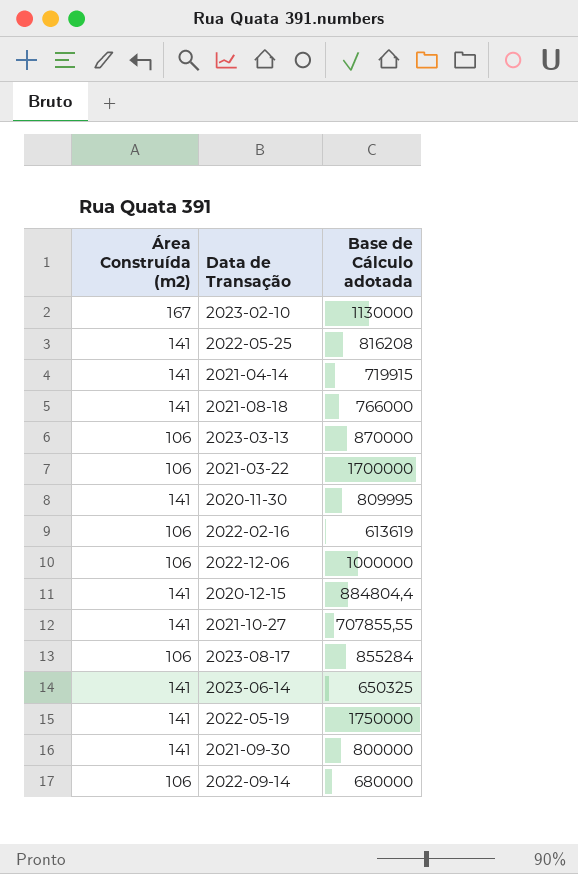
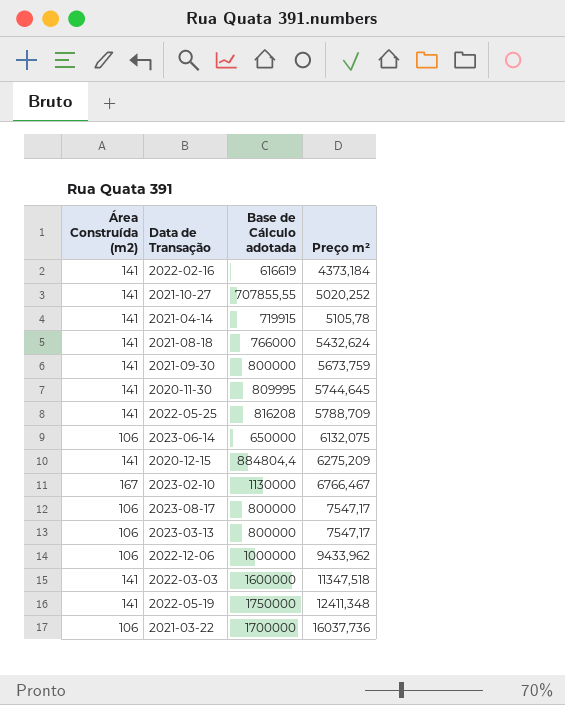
row order: none -> Preço m² ascending
column Preço m² | formula: none -> [Base de Cálculo adotada] / [Área Construída (m2)]
row 2022-09-14: 106 | 680000 -> none
2022-02-16 | Área Construída (m2): 106 -> 141
2022-02-16 | Base de Cálculo adotada: 613619 -> 616619
2023-06-14 | Área Construída (m2): 141 -> 106
2023-06-14 | Base de Cálculo adotada: 650325 -> 650000
2023-08-17 | Base de Cálculo adotada: 855284 -> 800000
2023-03-13 | Base de Cálculo adotada: 870000 -> 800000
row 2022-03-03: none -> 141 | 1600000 | 11347,518

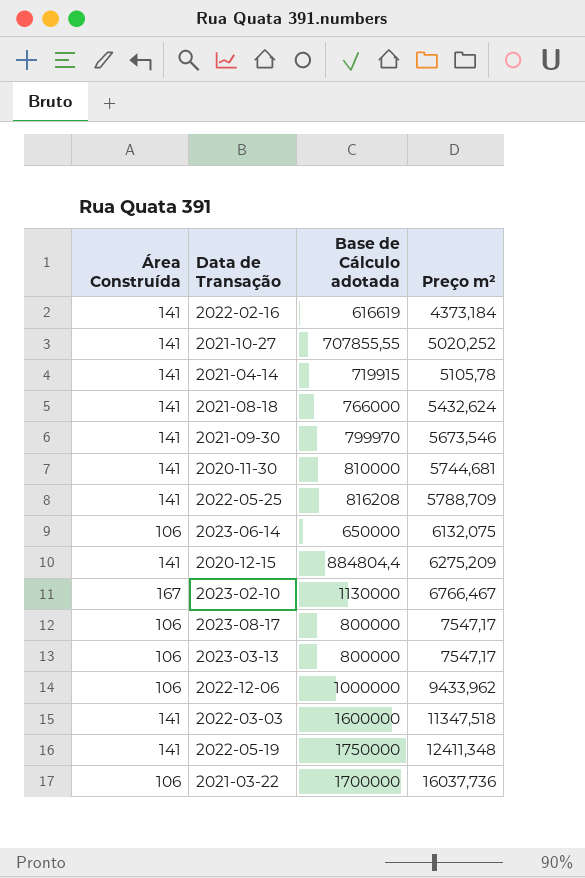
column name: Área Construída (m2) -> Área Construída
2021-09-30 | Base de Cálculo adotada: 800000 -> 799970
2021-09-30 | Preço m²: 5673,759 -> 5673,546
2020-11-30 | Base de Cálculo adotada: 809995 -> 810000
2020-11-30 | Preço m²: 5744,645 -> 5744,681

